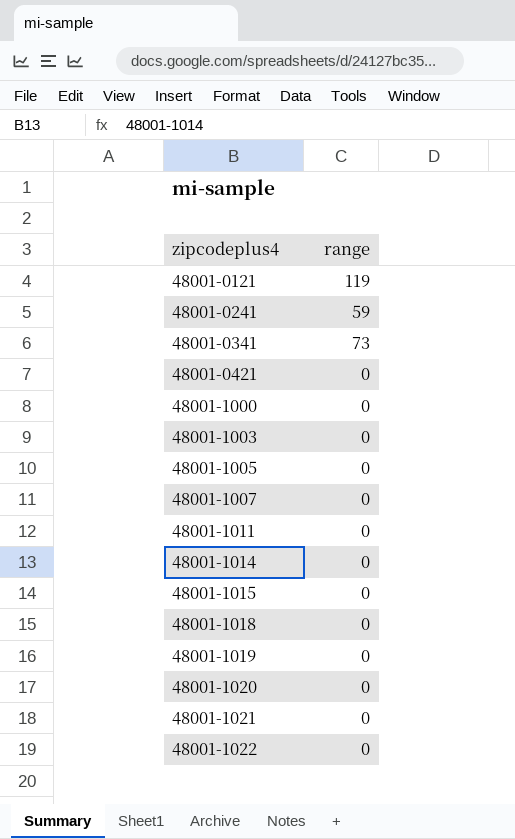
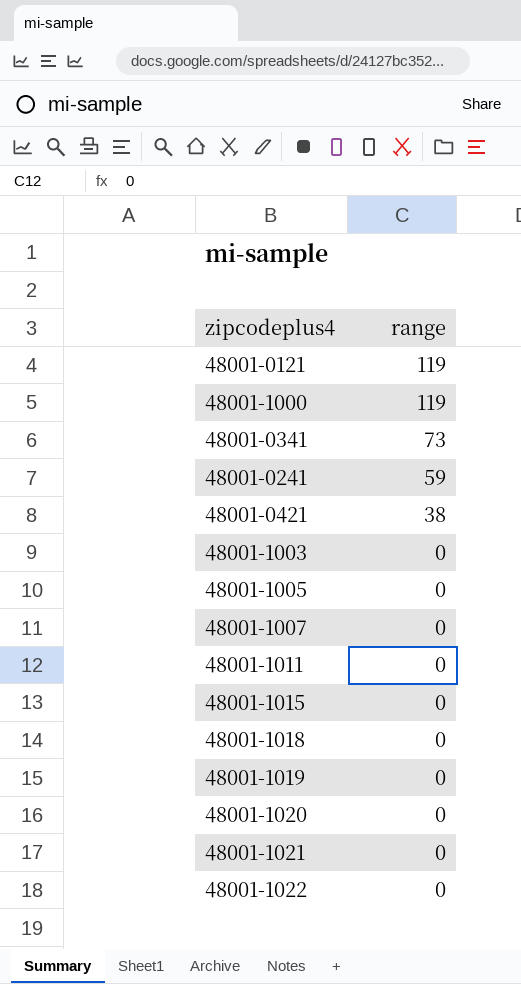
row order: zipcodeplus4 ascending -> range descending
row 48001-1014: 0 -> none
48001-1000 | range: 0 -> 119
48001-0421 | range: 0 -> 38

